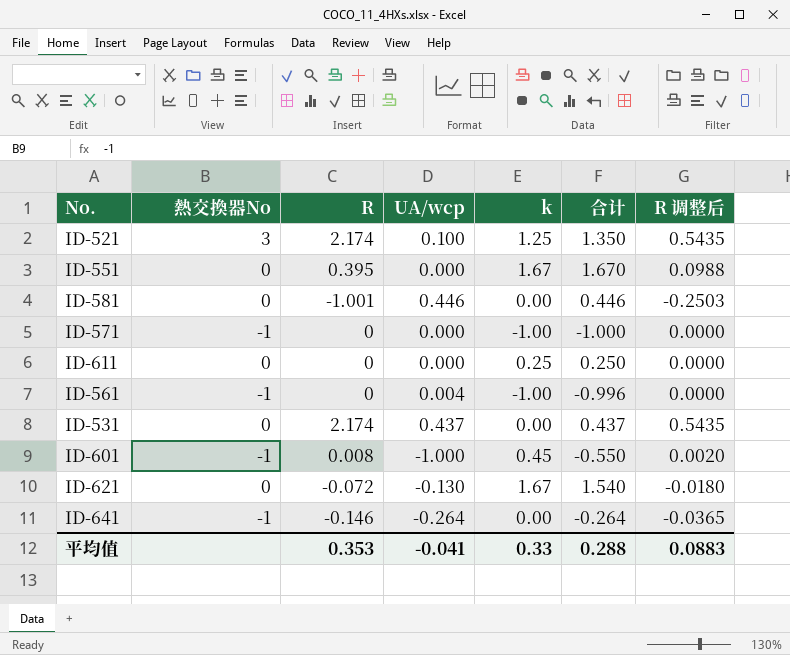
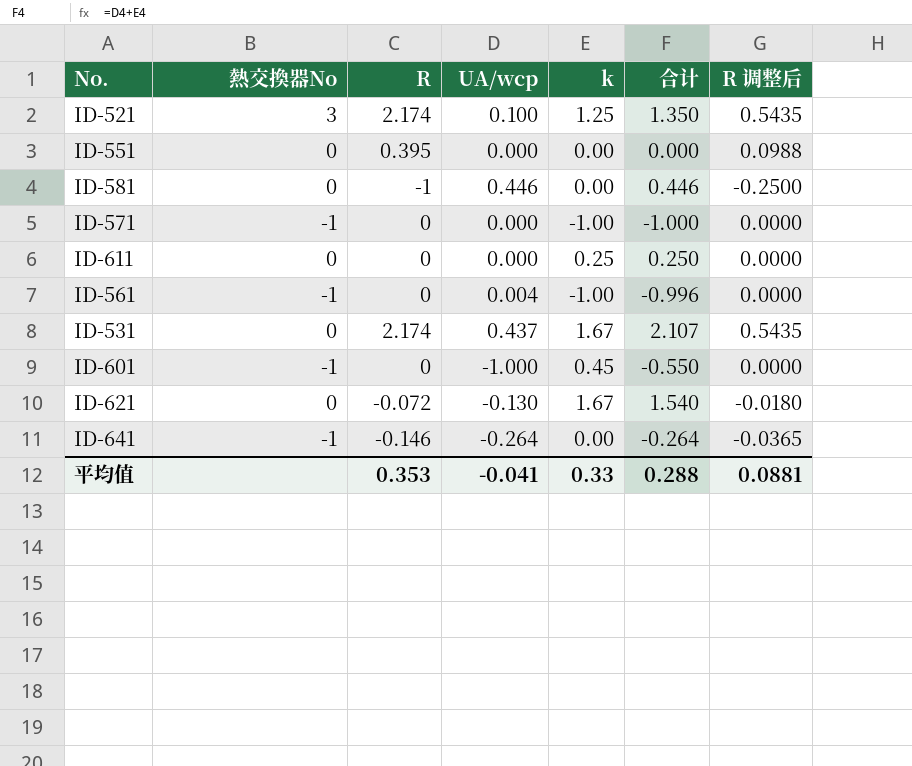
ID-551 | k: 1.67 -> 0.00
ID-551 | 合计: 1.670 -> 0.000
ID-581 | R: -1.001 -> -1
ID-581 | R 调整后: -0.2503 -> -0.2500
ID-531 | k: 0.00 -> 1.67
ID-531 | 合计: 0.437 -> 2.107
ID-601 | R: 0.008 -> 0
ID-601 | R 调整后: 0.0020 -> 0.0000
平均值 | R 调整后: 0.0883 -> 0.0881

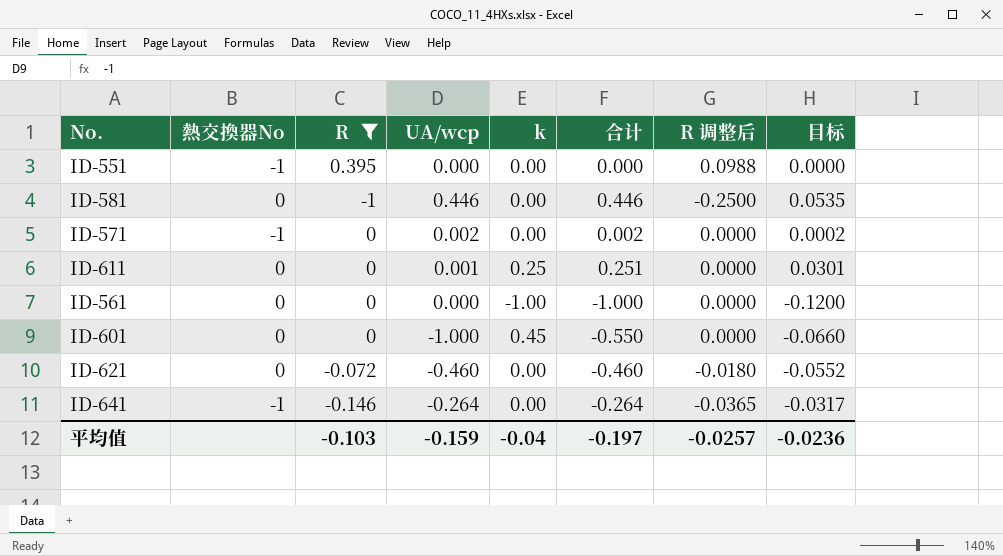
filter: none -> R != 2.174
column 目标 | formula: none -> [合计] * 0.12
ID-551 | 熱交換器No: 0 -> -1
ID-571 | UA/wcp: 0.000 -> 0.002
ID-571 | k: -1.00 -> 0.00
ID-571 | 合计: -1.000 -> 0.002
ID-611 | UA/wcp: 0.000 -> 0.001
ID-611 | 合计: 0.250 -> 0.251
ID-561 | 熱交換器No: -1 -> 0
ID-561 | UA/wcp: 0.004 -> 0.000
ID-561 | 合计: -0.996 -> -1.000
ID-601 | 熱交換器No: -1 -> 0
ID-621 | UA/wcp: -0.130 -> -0.460
ID-621 | k: 1.67 -> 0.00
ID-621 | 合计: 1.540 -> -0.460
平均值 | R: 0.353 -> -0.103
平均值 | UA/wcp: -0.041 -> -0.159
平均值 | k: 0.33 -> -0.04
平均值 | 合计: 0.288 -> -0.197
平均值 | R 调整后: 0.0881 -> -0.0257

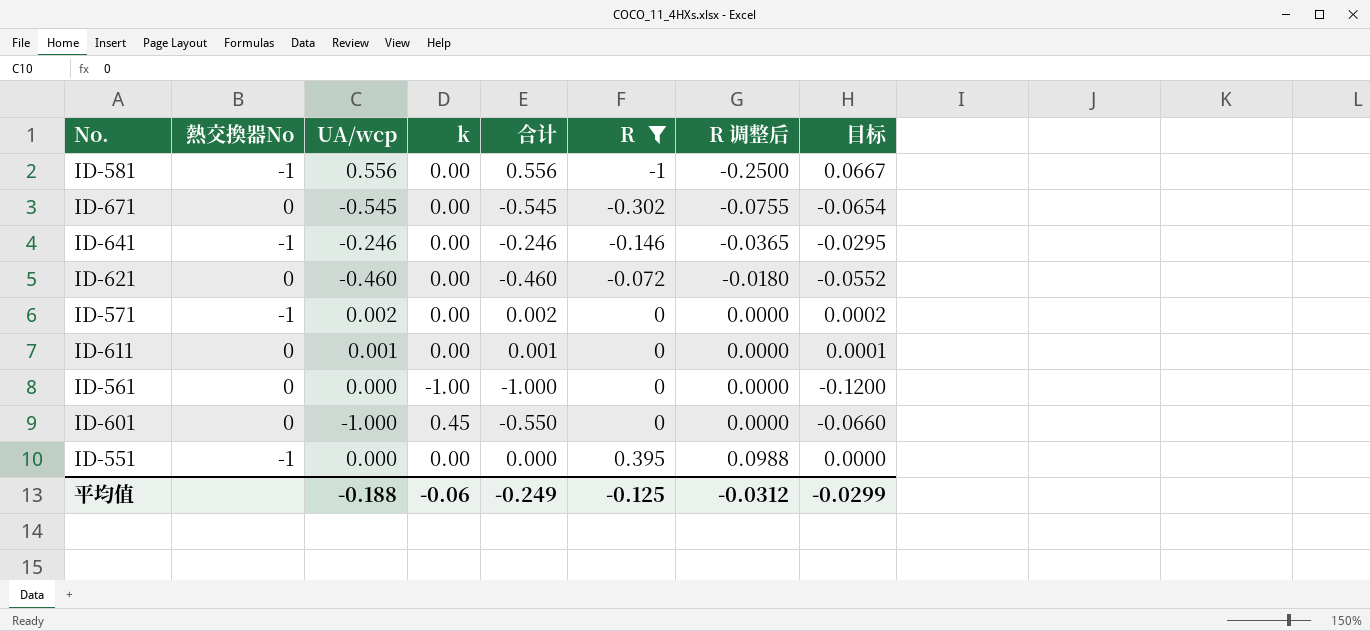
row order: none -> R ascending
column R | position: 3 -> 6
ID-581 | 熱交換器No: 0 -> -1
ID-581 | UA/wcp: 0.446 -> 0.556
ID-581 | 合计: 0.446 -> 0.556
ID-581 | 目标: 0.0535 -> 0.0667
row ID-671: none -> 0 | -0.545 | 0.00 | -0.545 | -0.302 | -0.0755 | -0.0654
ID-641 | UA/wcp: -0.264 -> -0.246
ID-641 | 合计: -0.264 -> -0.246
ID-641 | 目标: -0.0317 -> -0.0295
ID-611 | k: 0.25 -> 0.00
ID-611 | 合计: 0.251 -> 0.001
ID-611 | 目标: 0.0301 -> 0.0001
平均值 | UA/wcp: -0.159 -> -0.188
平均值 | k: -0.04 -> -0.06
平均值 | 合计: -0.197 -> -0.249
平均值 | R: -0.103 -> -0.125
平均值 | R 调整后: -0.0257 -> -0.0312
平均值 | 目标: -0.0236 -> -0.0299

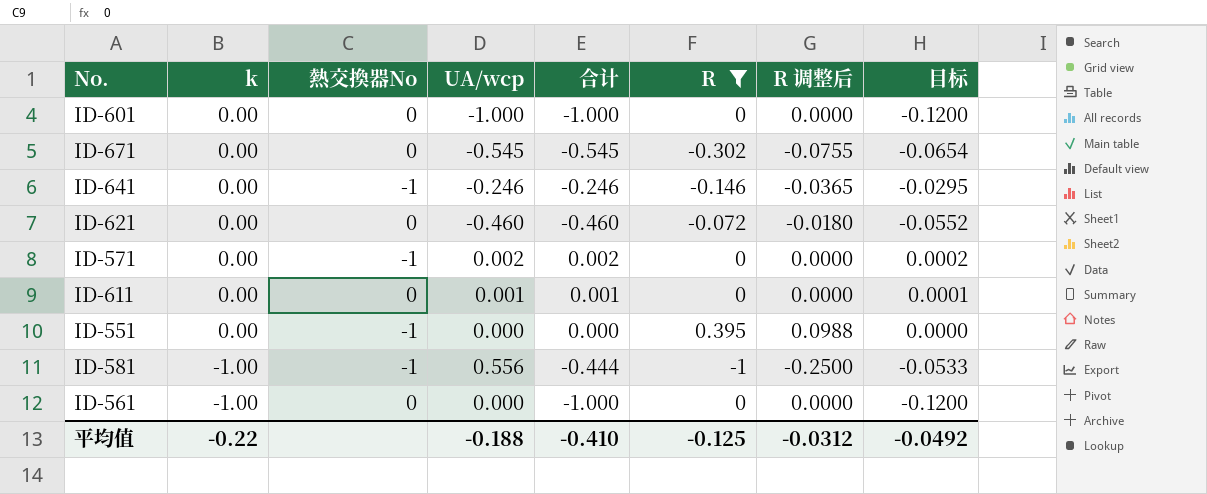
row order: R ascending -> k descending
column k | position: 4 -> 2
ID-601 | k: 0.45 -> 0.00
ID-601 | 合计: -0.550 -> -1.000
ID-601 | 目标: -0.0660 -> -0.1200
ID-581 | k: 0.00 -> -1.00
ID-581 | 合计: 0.556 -> -0.444
ID-581 | 目标: 0.0667 -> -0.0533
平均值 | k: -0.06 -> -0.22
平均值 | 合计: -0.249 -> -0.410
平均值 | 目标: -0.0299 -> -0.0492

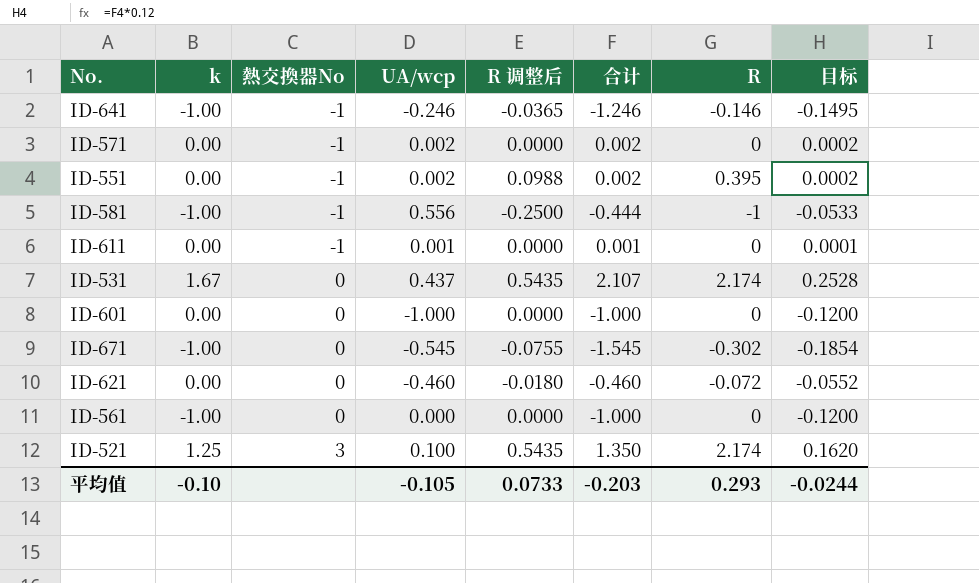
filter: R != 2.174 -> none
row order: k descending -> 熱交換器No ascending
column R 调整后 | position: 7 -> 5
ID-641 | k: 0.00 -> -1.00
ID-641 | 合计: -0.246 -> -1.246
ID-641 | 目标: -0.0295 -> -0.1495
ID-551 | UA/wcp: 0.000 -> 0.002
ID-551 | 合计: 0.000 -> 0.002
ID-551 | 目标: 0.0000 -> 0.0002
ID-611 | 熱交換器No: 0 -> -1
ID-671 | k: 0.00 -> -1.00
ID-671 | 合计: -0.545 -> -1.545
ID-671 | 目标: -0.0654 -> -0.1854
平均值 | k: -0.22 -> -0.10
平均值 | UA/wcp: -0.188 -> -0.105
平均值 | R 调整后: -0.0312 -> 0.0733
平均值 | 合计: -0.410 -> -0.203
平均值 | R: -0.125 -> 0.293
平均值 | 目标: -0.0492 -> -0.0244

